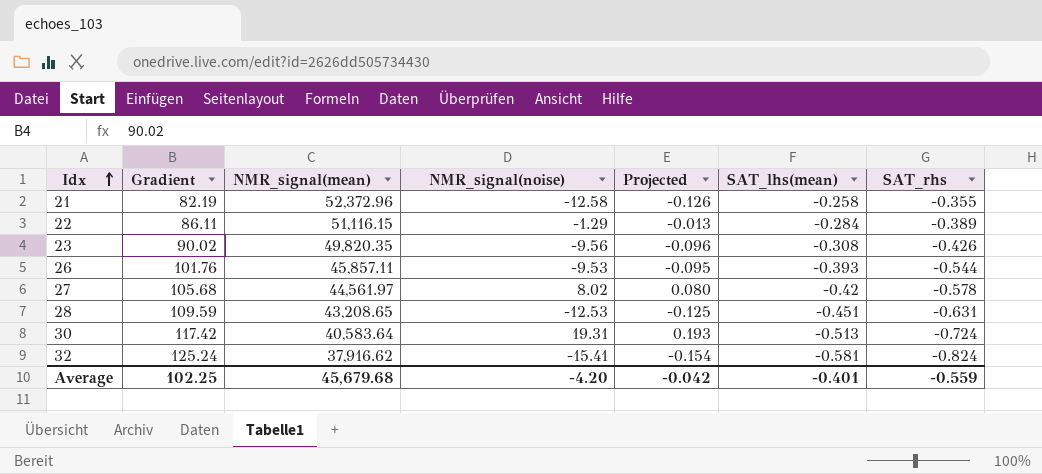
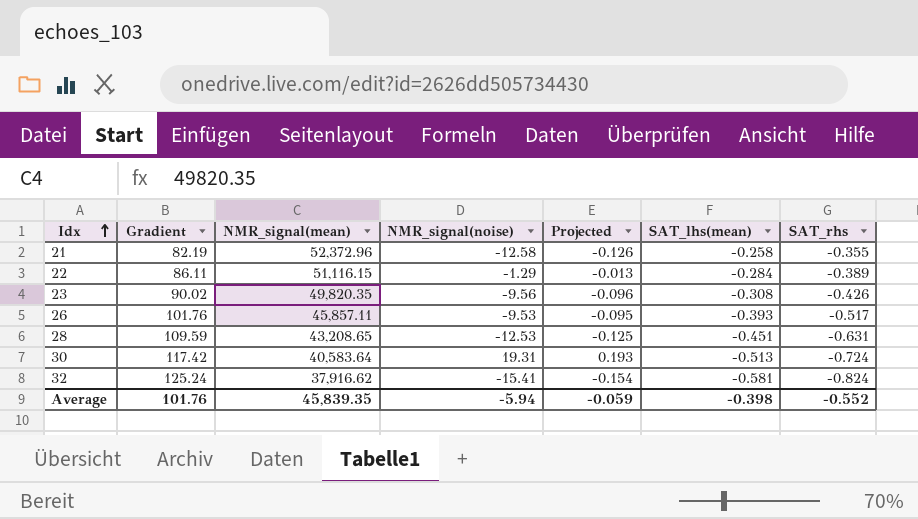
row 27: 105.68 | 44,561.97 | 8.02 | 0.080 | -0.42 | -0.578 -> none
26 | SAT_rhs: -0.544 -> -0.517
Average | Gradient: 102.25 -> 101.76
Average | NMR_signal(mean): 45,679.68 -> 45,839.35
Average | NMR_signal(noise): -4.20 -> -5.94
Average | Projected: -0.042 -> -0.059
Average | SAT_lhs(mean): -0.401 -> -0.398
Average | SAT_rhs: -0.559 -> -0.552

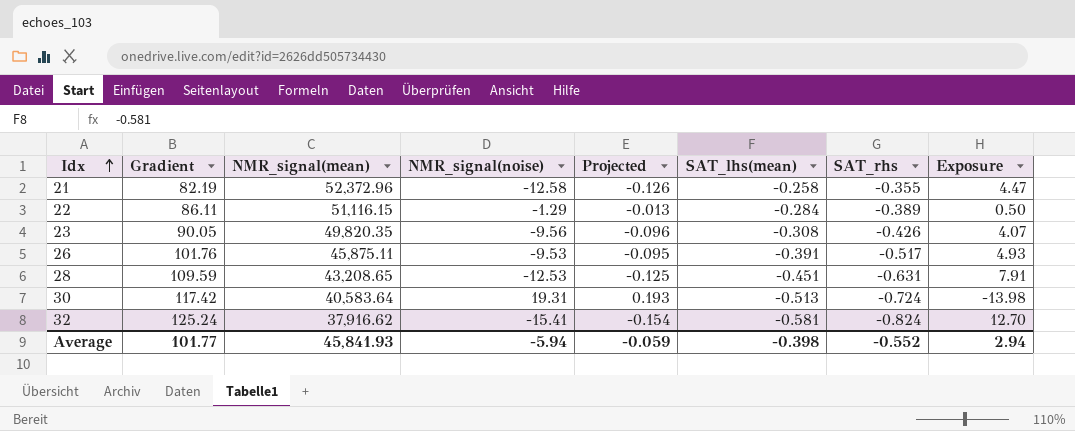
column Exposure | formula: none -> [NMR_signal(noise)] * [SAT_rhs]
23 | Gradient: 90.02 -> 90.05
26 | NMR_signal(mean): 45,857.11 -> 45,875.11
26 | SAT_lhs(mean): -0.393 -> -0.391
Average | Gradient: 101.76 -> 101.77
Average | NMR_signal(mean): 45,839.35 -> 45,841.93

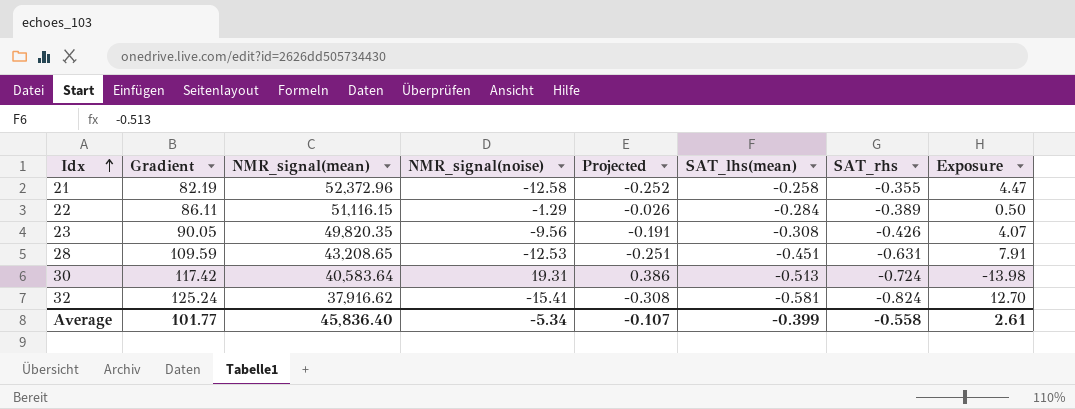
column Projected | formula: [NMR_signal(noise)] * 0.01 -> [NMR_signal(noise)] * 0.02
row 26: 101.76 | 45,875.11 | -9.53 | -0.095 | -0.391 | -0.517 | 4.93 -> none
Average | NMR_signal(mean): 45,841.93 -> 45,836.40
Average | NMR_signal(noise): -5.94 -> -5.34
Average | Projected: -0.059 -> -0.107
Average | SAT_lhs(mean): -0.398 -> -0.399
Average | SAT_rhs: -0.552 -> -0.558
Average | Exposure: 2.94 -> 2.61

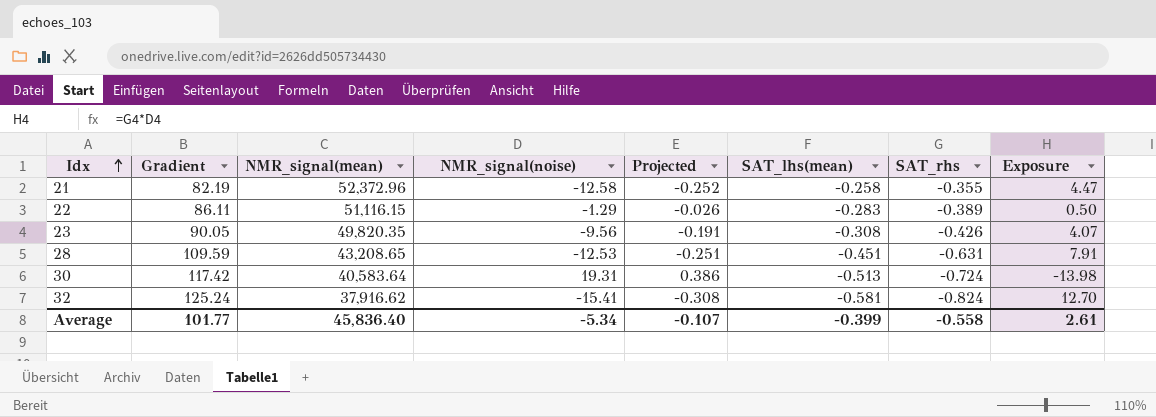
22 | SAT_lhs(mean): -0.284 -> -0.283

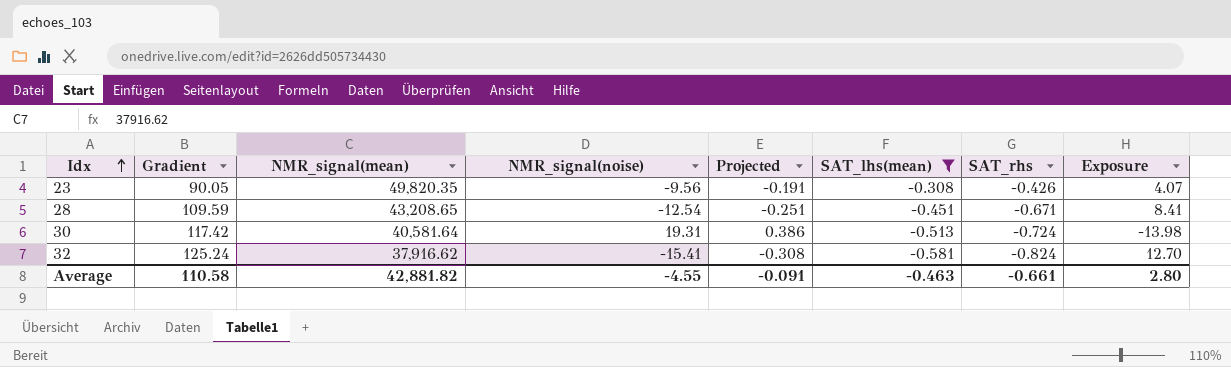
filter: none -> SAT_lhs(mean) <= -0.308
28 | NMR_signal(noise): -12.53 -> -12.54
28 | SAT_rhs: -0.631 -> -0.671
28 | Exposure: 7.91 -> 8.41
30 | NMR_signal(mean): 40,583.64 -> 40,581.64
Average | Gradient: 101.77 -> 110.58
Average | NMR_signal(mean): 45,836.40 -> 42,881.82
Average | NMR_signal(noise): -5.34 -> -4.55
Average | Projected: -0.107 -> -0.091
Average | SAT_lhs(mean): -0.399 -> -0.463
Average | SAT_rhs: -0.558 -> -0.661
Average | Exposure: 2.61 -> 2.80

